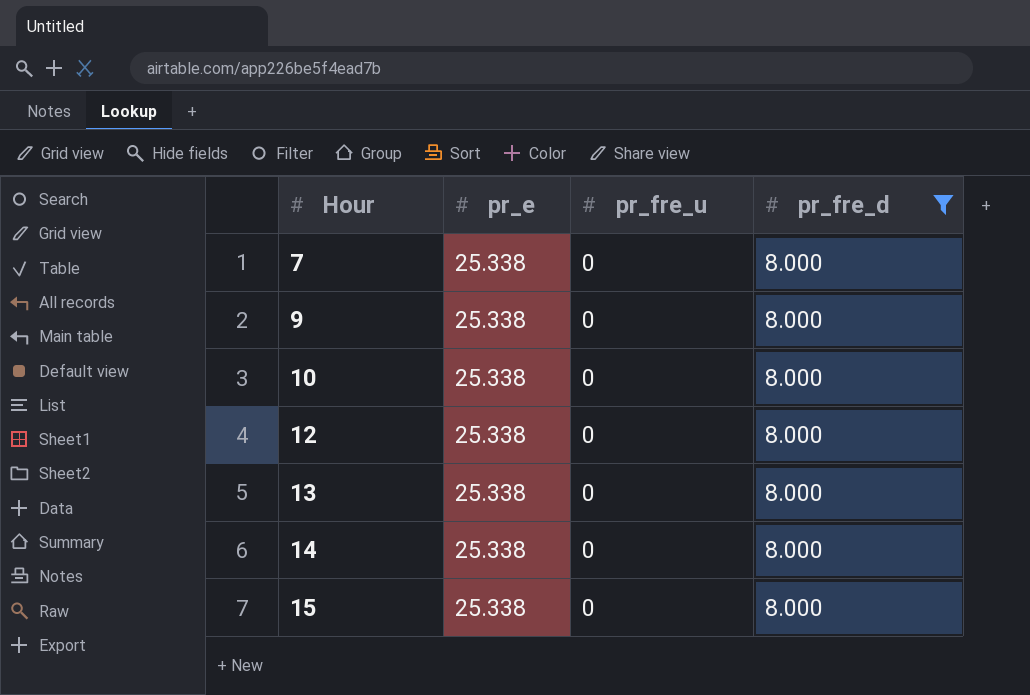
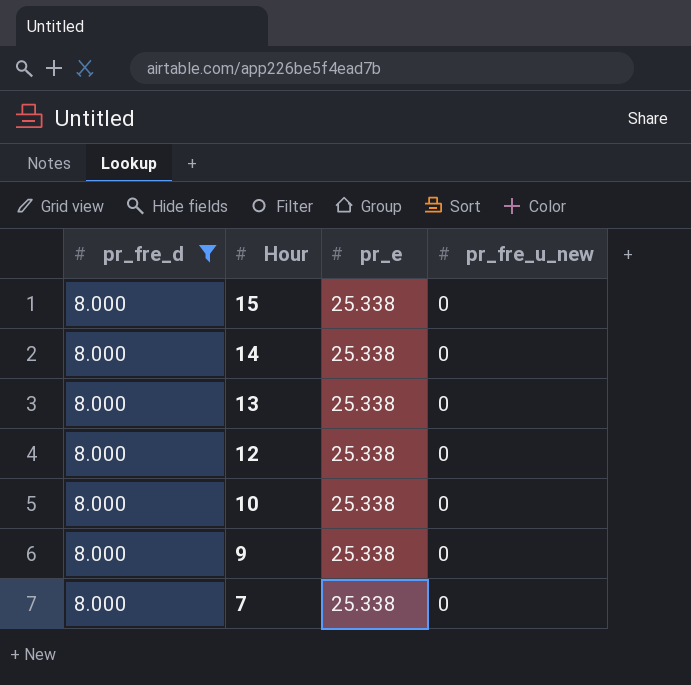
row order: Hour ascending -> Hour descending
column pr_fre_d | position: 4 -> 1
column name: pr_fre_u -> pr_fre_u_new

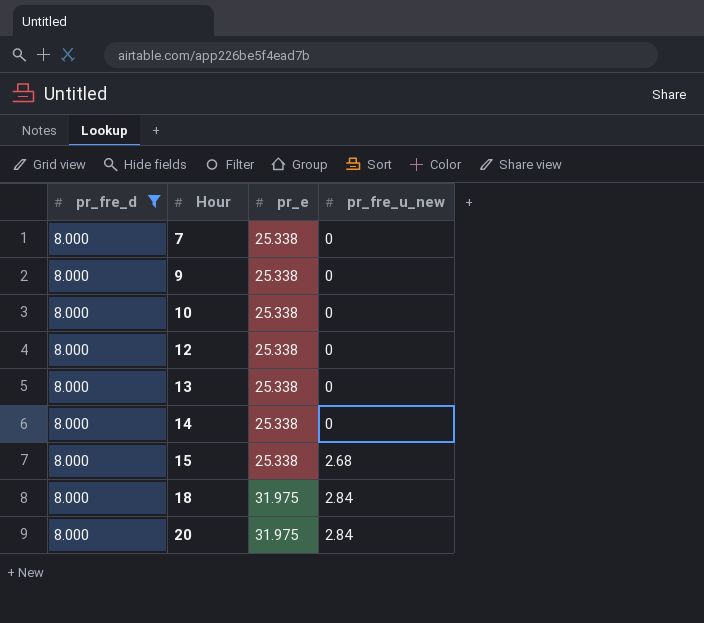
row order: Hour descending -> Hour ascending
15 | pr_fre_u_new: 0 -> 2.68
row 18: none -> 8.000 | 31.975 | 2.84
row 20: none -> 8.000 | 31.975 | 2.84

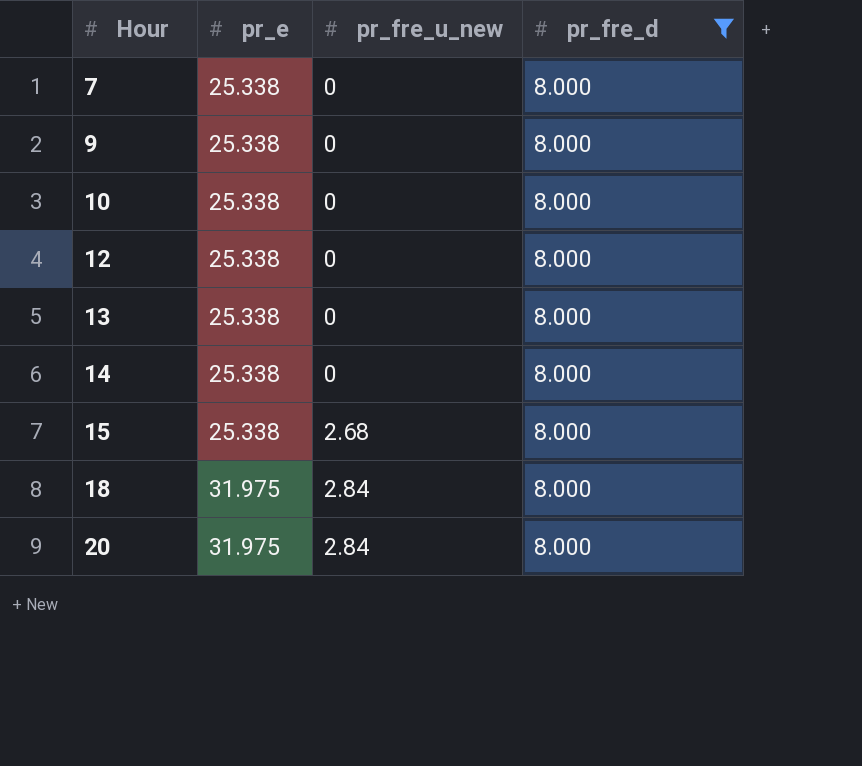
column pr_fre_d | position: 1 -> 4

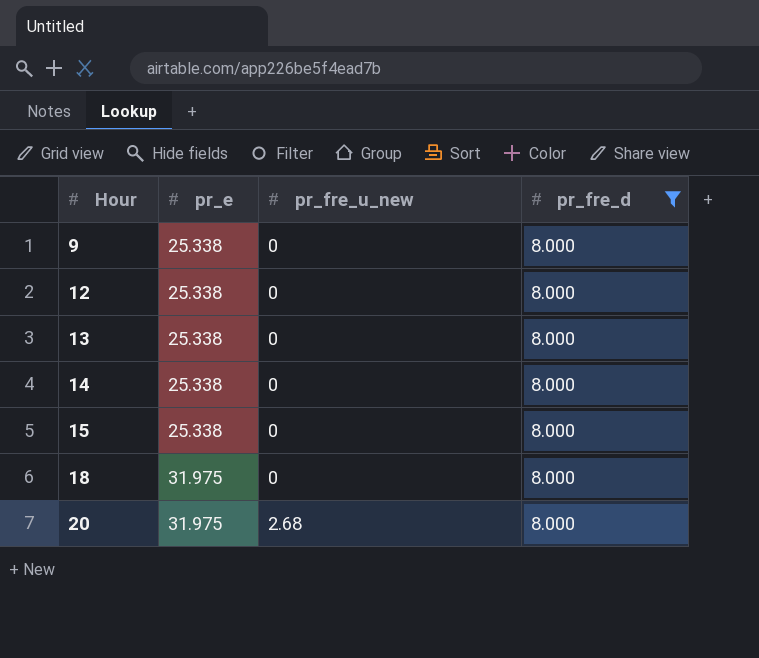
row 7: 25.338 | 0 | 8.000 -> none
row 10: 25.338 | 0 | 8.000 -> none
15 | pr_fre_u_new: 2.68 -> 0
18 | pr_fre_u_new: 2.84 -> 0
20 | pr_fre_u_new: 2.84 -> 2.68

